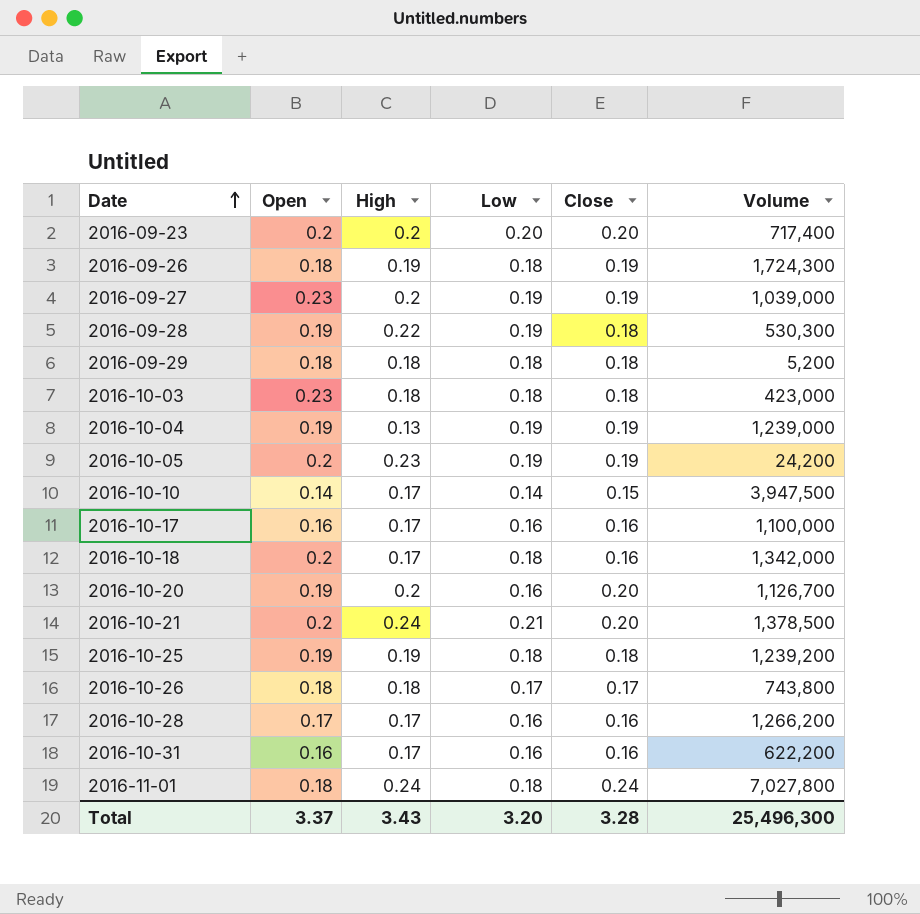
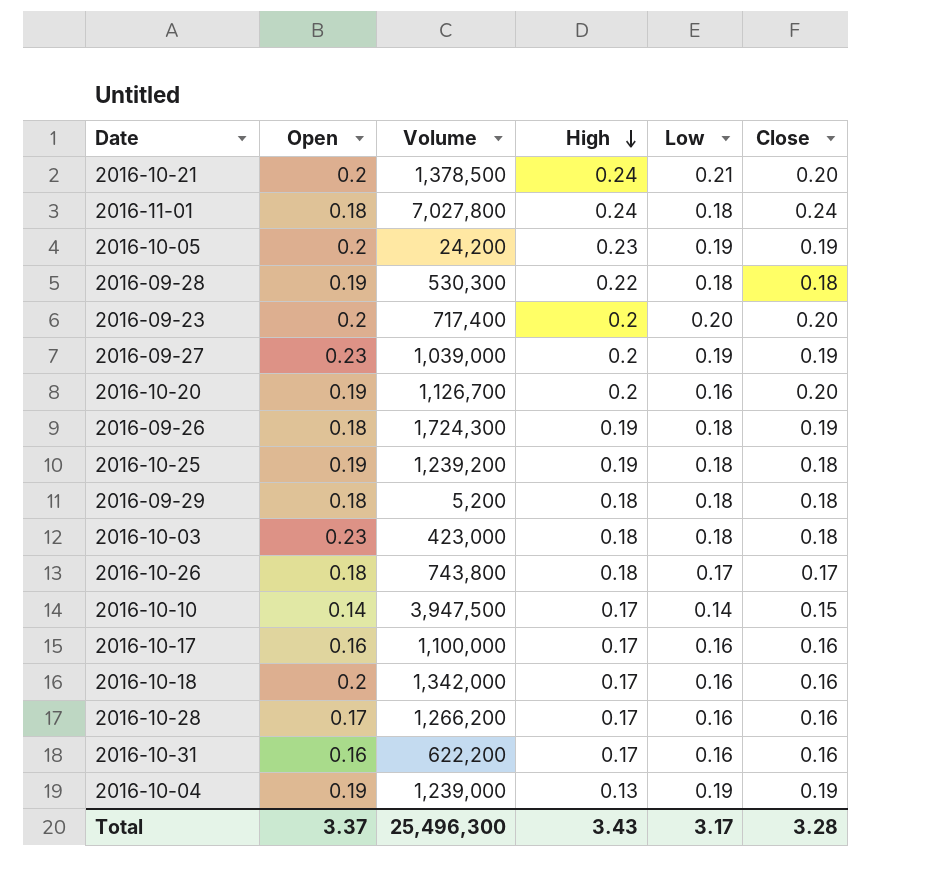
row order: Date ascending -> High descending
column Volume | position: 6 -> 3
2016-09-28 | Low: 0.19 -> 0.18
2016-10-18 | Low: 0.18 -> 0.16
Total | Low: 3.20 -> 3.17

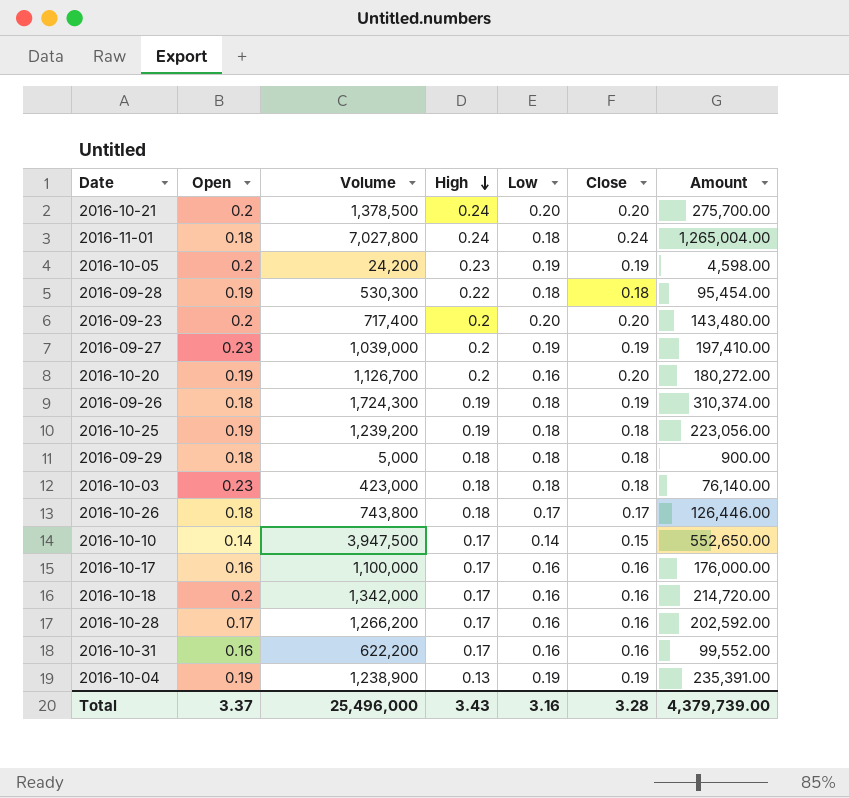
column Amount | formula: none -> [Volume] * [Low]
2016-10-21 | Low: 0.21 -> 0.20
2016-09-29 | Volume: 5,200 -> 5,000
2016-10-04 | Volume: 1,239,000 -> 1,238,900
Total | Volume: 25,496,300 -> 25,496,000
Total | Low: 3.17 -> 3.16

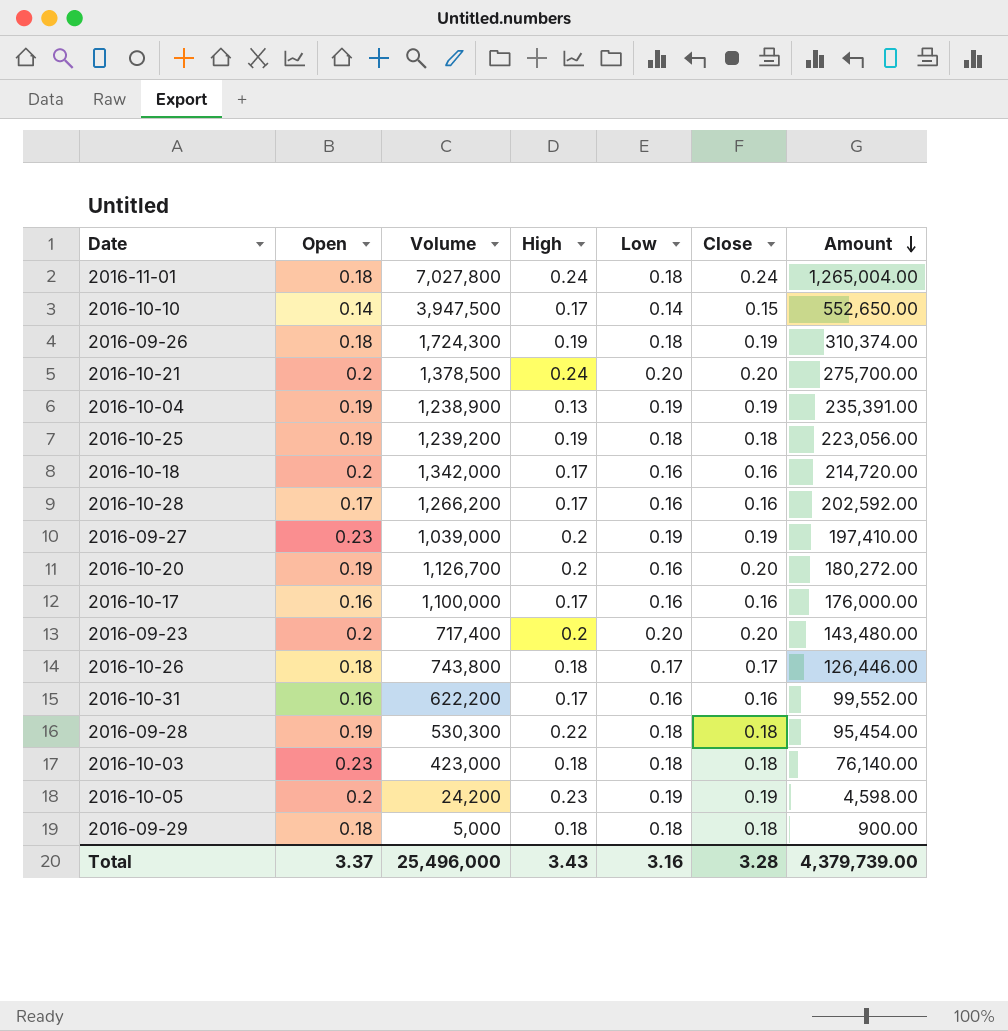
row order: High descending -> Amount descending

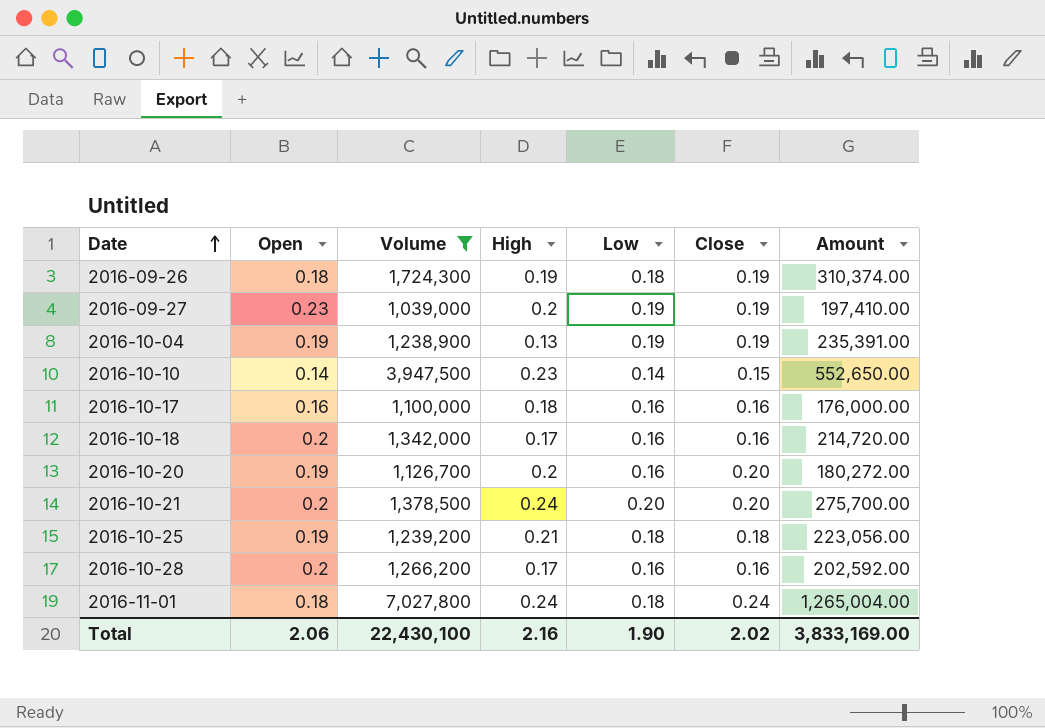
filter: none -> Volume >= 1,039,000
row order: Amount descending -> Date ascending
2016-10-10 | High: 0.17 -> 0.23
2016-10-17 | High: 0.17 -> 0.18
2016-10-25 | High: 0.19 -> 0.21
2016-10-28 | Open: 0.17 -> 0.2
Total | Open: 3.37 -> 2.06
Total | Volume: 25,496,000 -> 22,430,100
Total | High: 3.43 -> 2.16
Total | Low: 3.16 -> 1.90
Total | Close: 3.28 -> 2.02
Total | Amount: 4,379,739.00 -> 3,833,169.00

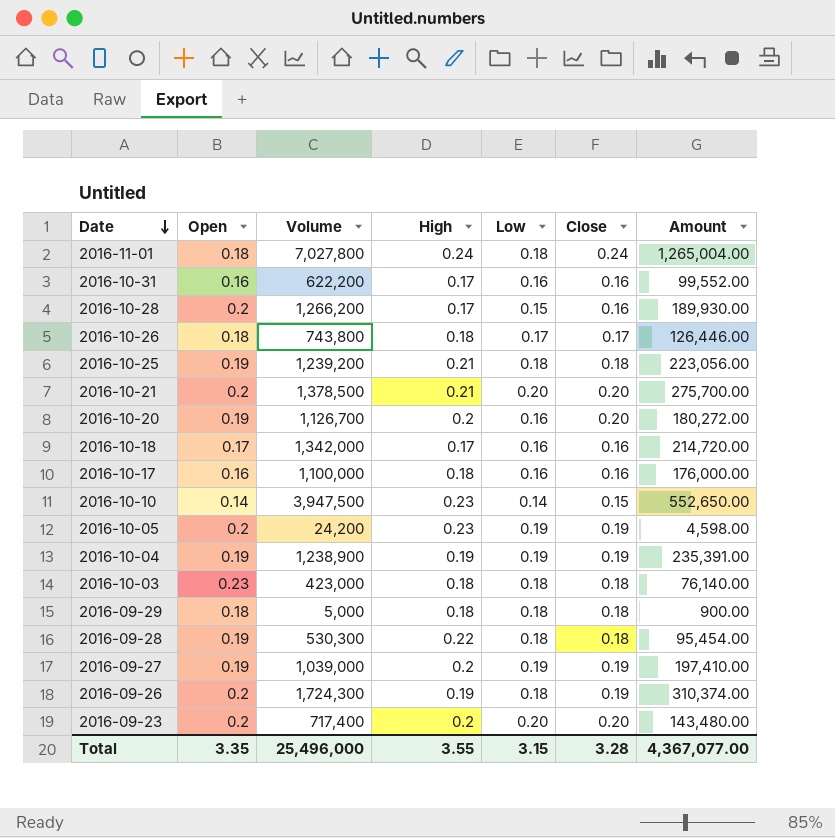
filter: Volume >= 1,039,000 -> none
row order: Date ascending -> Date descending
2016-10-28 | Low: 0.16 -> 0.15
2016-10-28 | Amount: 202,592.00 -> 189,930.00
2016-10-21 | High: 0.24 -> 0.21
2016-10-18 | Open: 0.2 -> 0.17
2016-10-04 | High: 0.13 -> 0.19
2016-09-27 | Open: 0.23 -> 0.19
2016-09-26 | Open: 0.18 -> 0.2
Total | Open: 2.06 -> 3.35
Total | Volume: 22,430,100 -> 25,496,000
Total | High: 2.16 -> 3.55
Total | Low: 1.90 -> 3.15
Total | Close: 2.02 -> 3.28
Total | Amount: 3,833,169.00 -> 4,367,077.00

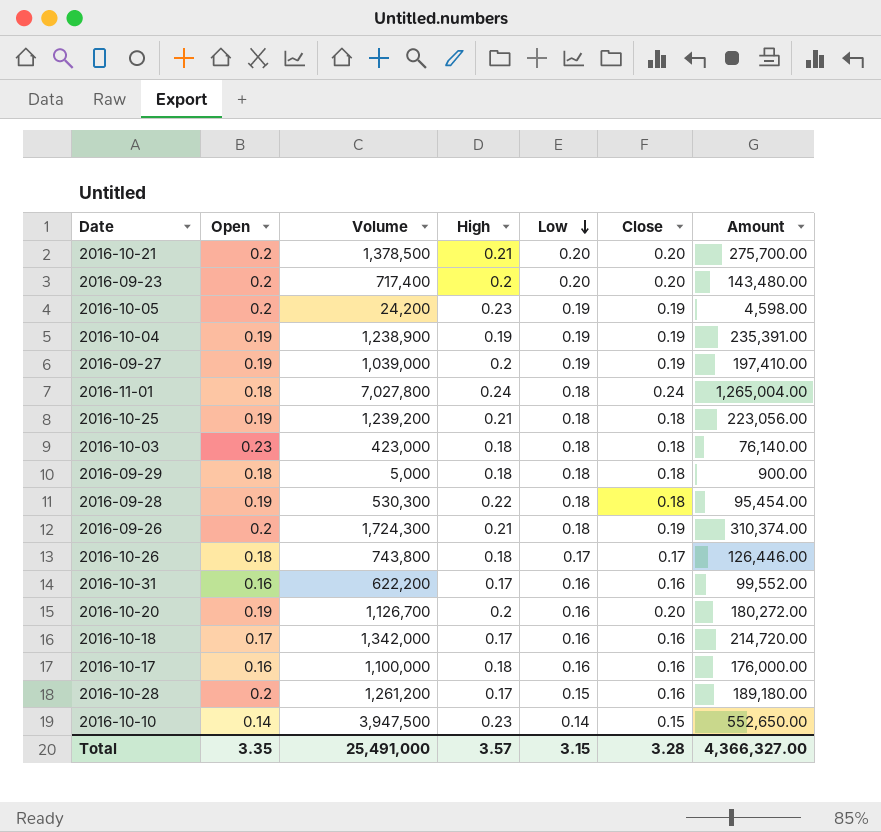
row order: Date descending -> Low descending
2016-09-26 | High: 0.19 -> 0.21
2016-10-28 | Volume: 1,266,200 -> 1,261,200
2016-10-28 | Amount: 189,930.00 -> 189,180.00
Total | Volume: 25,496,000 -> 25,491,000
Total | High: 3.55 -> 3.57
Total | Amount: 4,367,077.00 -> 4,366,327.00

